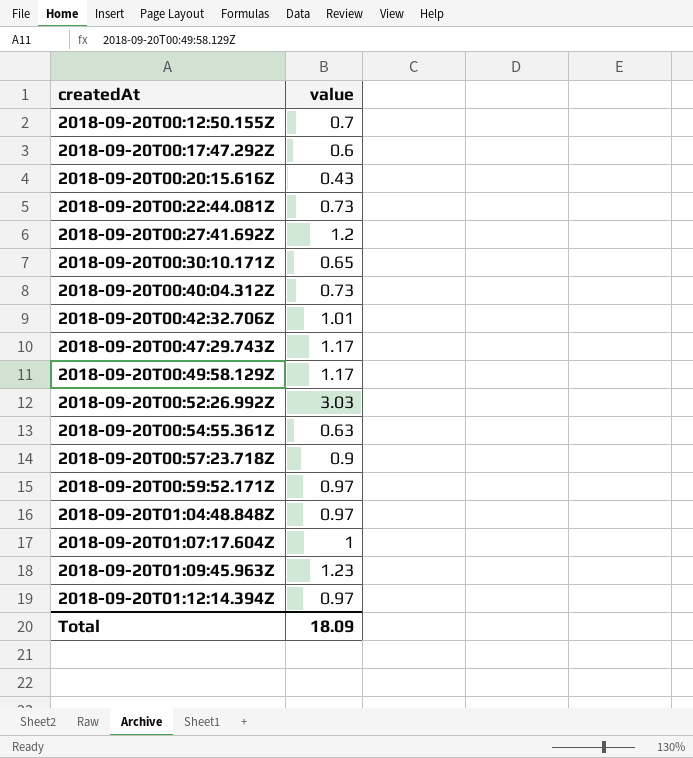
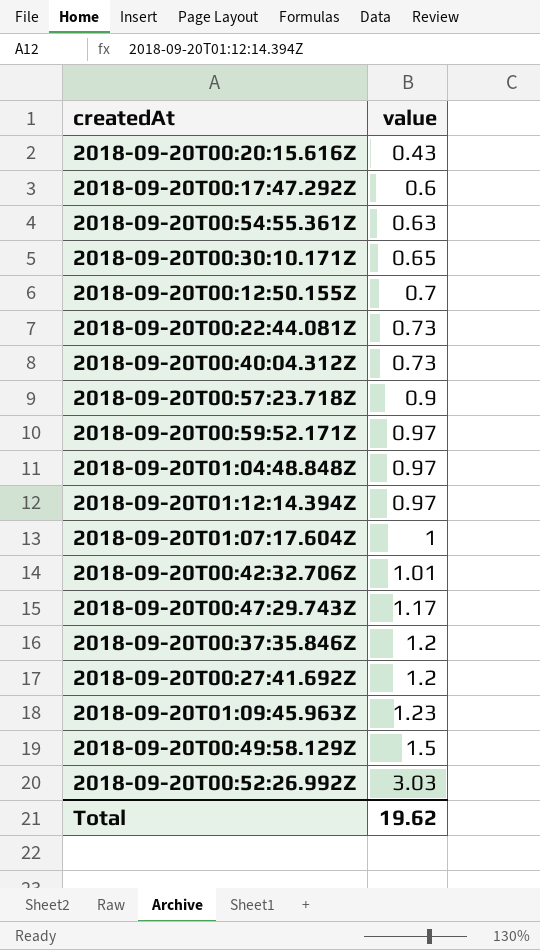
row order: createdAt ascending -> value ascending
row 2018-09-20T00:37:35.846Z: none -> 1.2
2018-09-20T00:49:58.129Z | value: 1.17 -> 1.5
Total | value: 18.09 -> 19.62

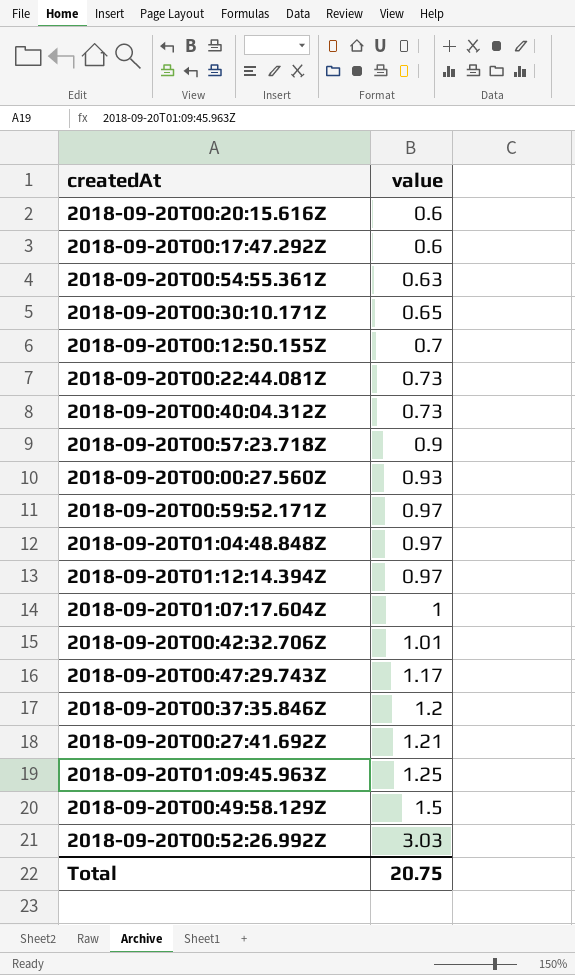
2018-09-20T00:20:15.616Z | value: 0.43 -> 0.6
row 2018-09-20T00:00:27.560Z: none -> 0.93
2018-09-20T00:27:41.692Z | value: 1.2 -> 1.21
2018-09-20T01:09:45.963Z | value: 1.23 -> 1.25
Total | value: 19.62 -> 20.75

